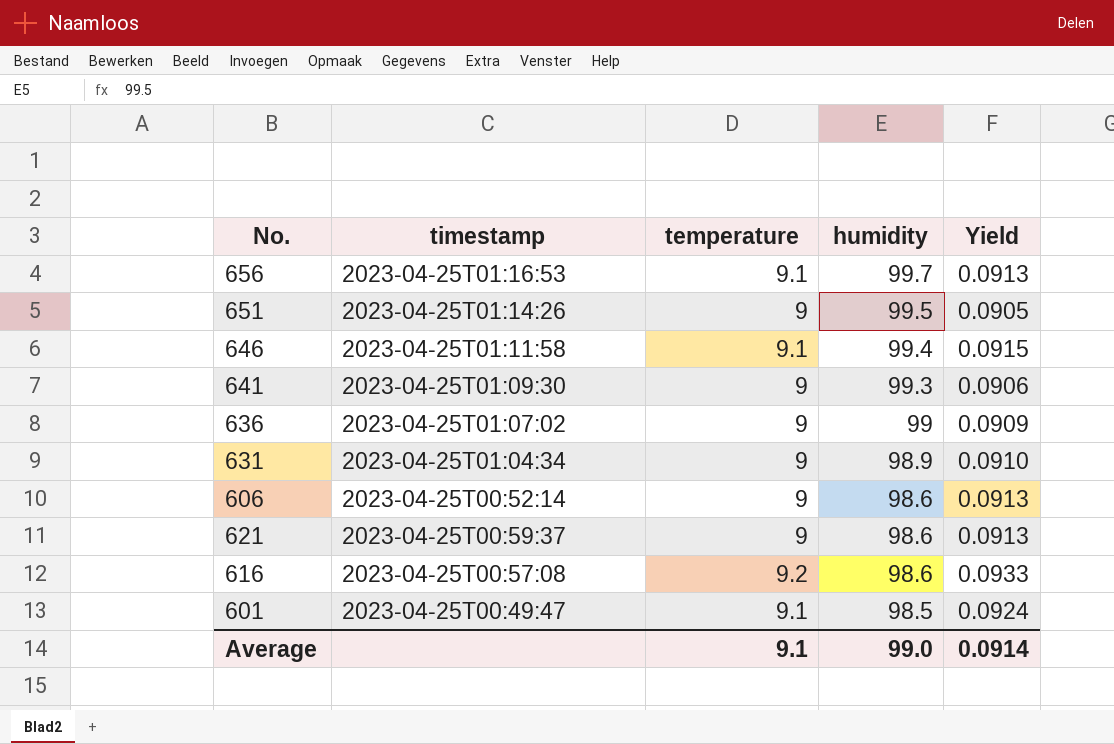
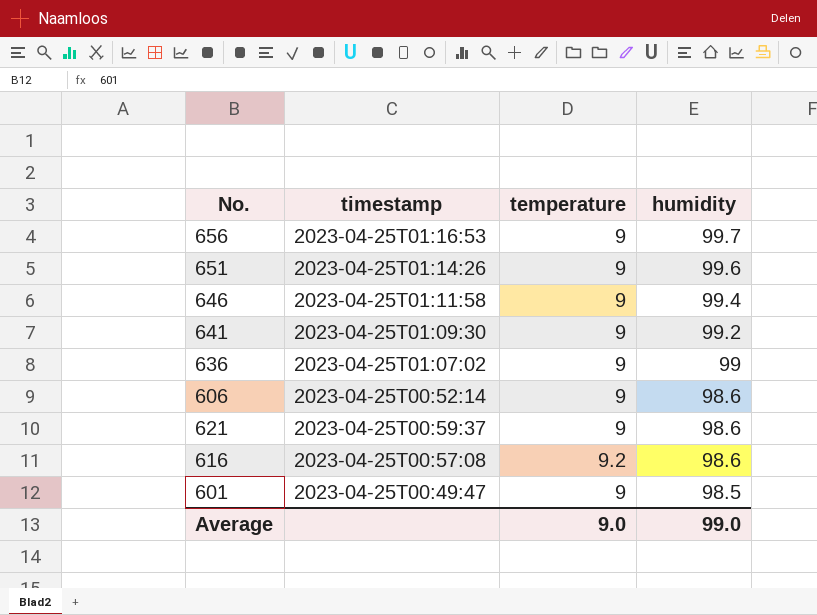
column Yield | formula: [temperature] / [humidity] -> none
row 631: 2023-04-25T01:04:34 | 9 | 98.9 | 0.0910 -> none
656 | temperature: 9.1 -> 9
651 | humidity: 99.5 -> 99.6
646 | temperature: 9.1 -> 9
641 | humidity: 99.3 -> 99.2
601 | temperature: 9.1 -> 9
Average | temperature: 9.1 -> 9.0

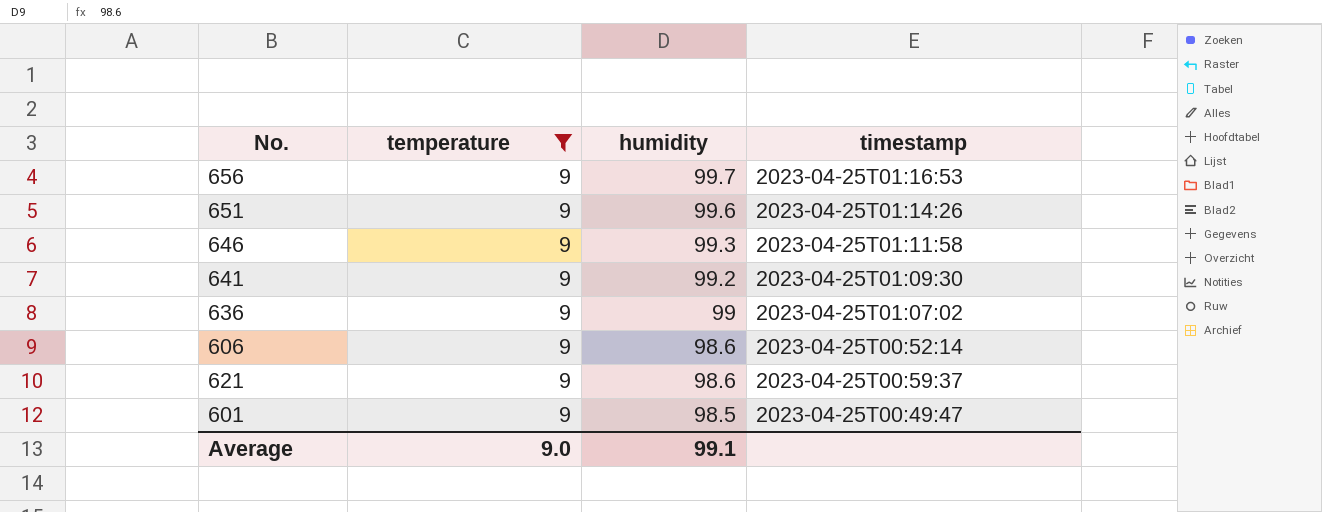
filter: none -> temperature = 9
column timestamp | position: 2 -> 4
646 | humidity: 99.4 -> 99.3
Average | humidity: 99.0 -> 99.1

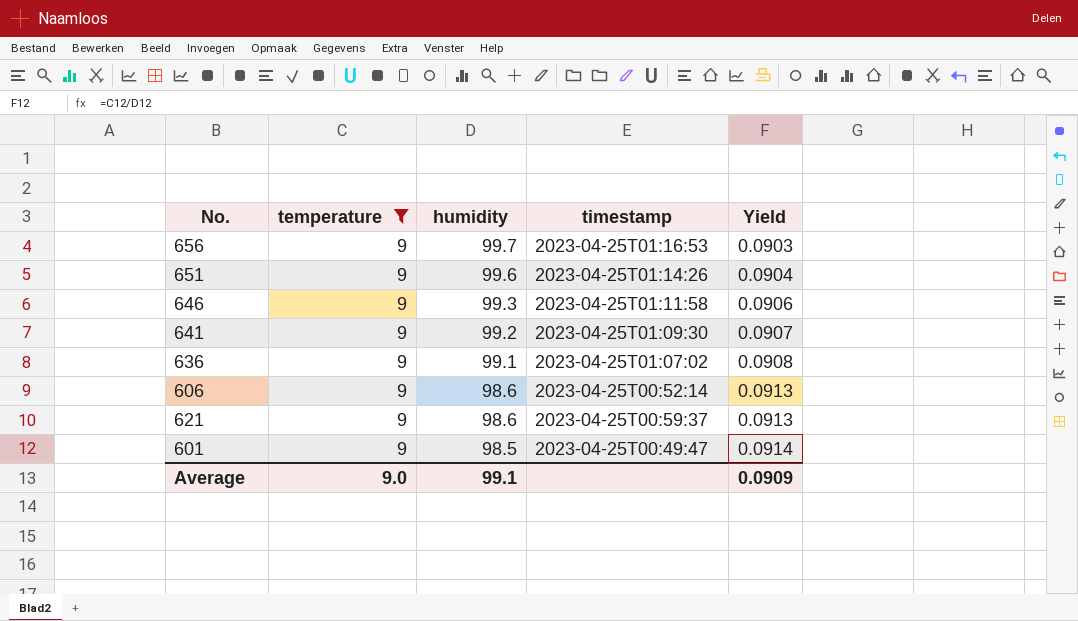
column Yield | formula: none -> [temperature] / [humidity]
636 | humidity: 99 -> 99.1

